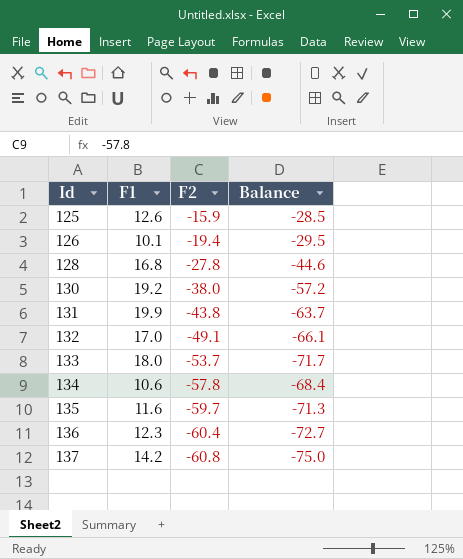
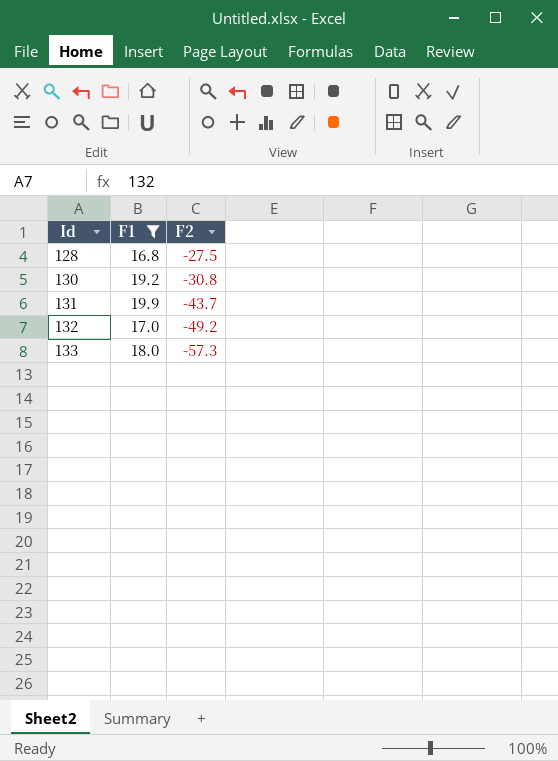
filter: none -> F1 >= 16.8
column Balance | formula: [F2] - [F1] -> none
128 | F2: -27.8 -> -27.5
130 | F2: -38.0 -> -30.8
131 | F2: -43.8 -> -43.7
132 | F2: -49.1 -> -49.2
133 | F2: -53.7 -> -57.3

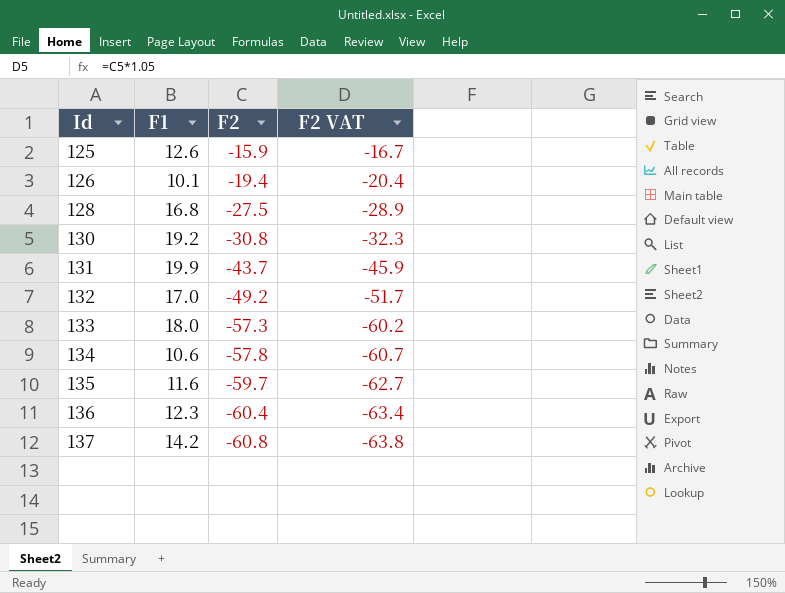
filter: F1 >= 16.8 -> none
column F2 VAT | formula: none -> [F2] * 1.05

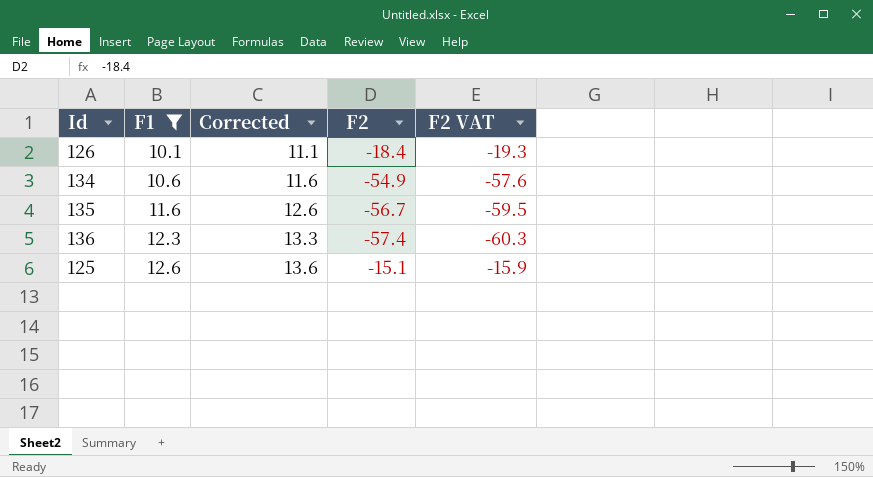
filter: none -> F1 <= 12.6
row order: Id ascending -> F1 ascending
column Corrected | formula: none -> [F1] + 1
126 | F2: -19.4 -> -18.4
126 | F2 VAT: -20.4 -> -19.3
134 | F2: -57.8 -> -54.9
134 | F2 VAT: -60.7 -> -57.6
135 | F2: -59.7 -> -56.7
135 | F2 VAT: -62.7 -> -59.5
136 | F2: -60.4 -> -57.4
136 | F2 VAT: -63.4 -> -60.3
125 | F2: -15.9 -> -15.1
125 | F2 VAT: -16.7 -> -15.9

